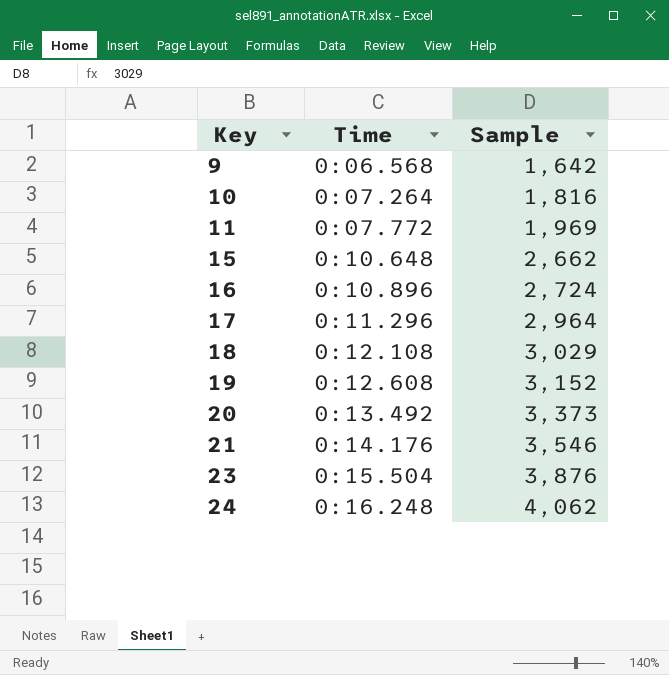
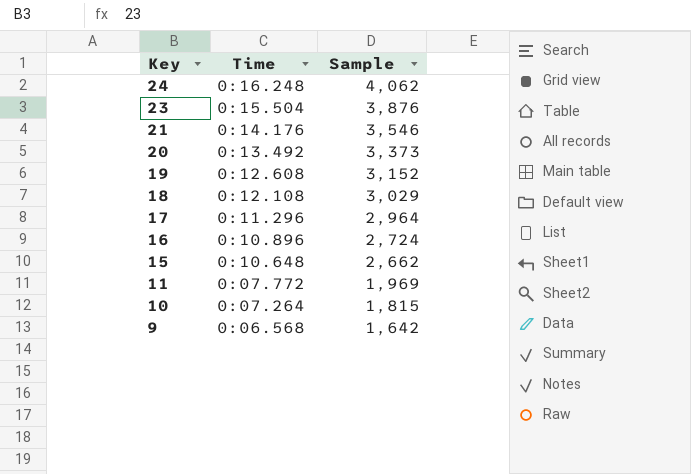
row order: Key ascending -> Key descending
10 | Sample: 1,816 -> 1,815

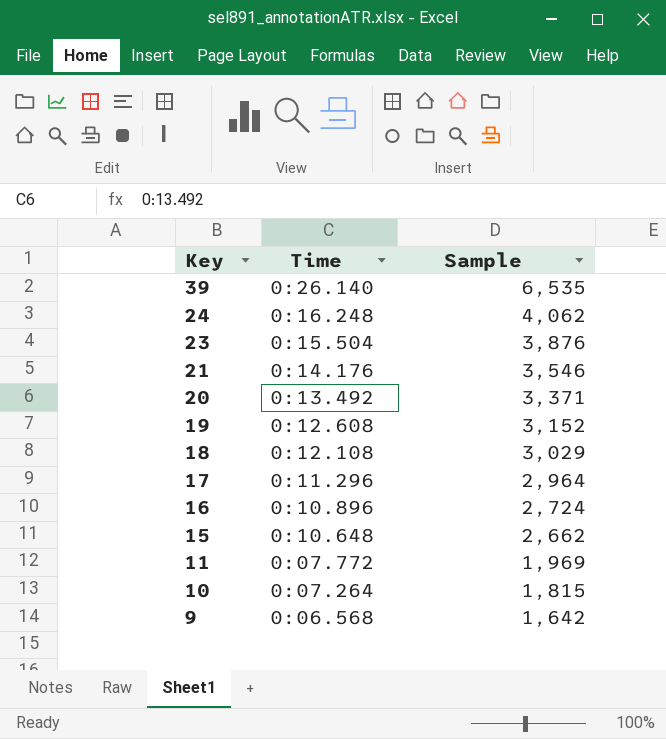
row 39: none -> 0:26.140 | 6,535
20 | Sample: 3,373 -> 3,371

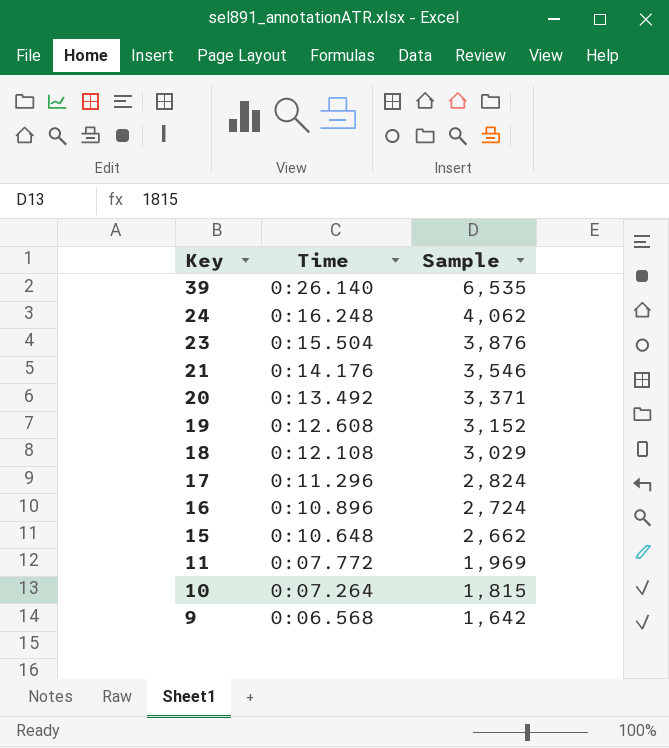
17 | Sample: 2,964 -> 2,824

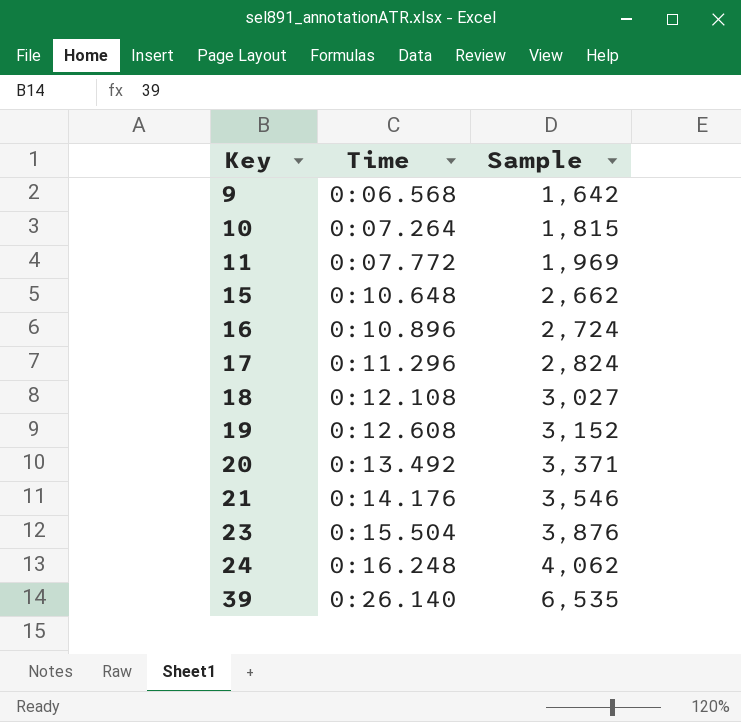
row order: Key descending -> Key ascending
18 | Sample: 3,029 -> 3,027

